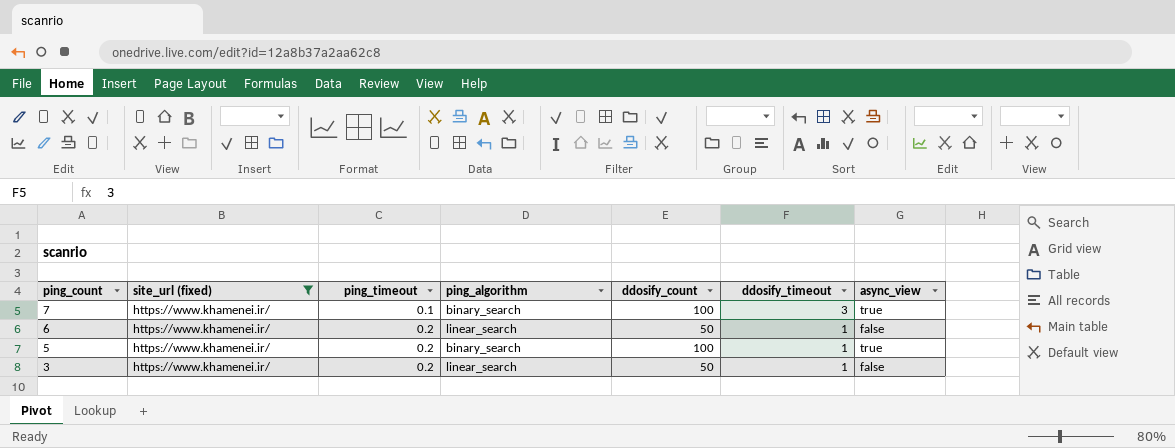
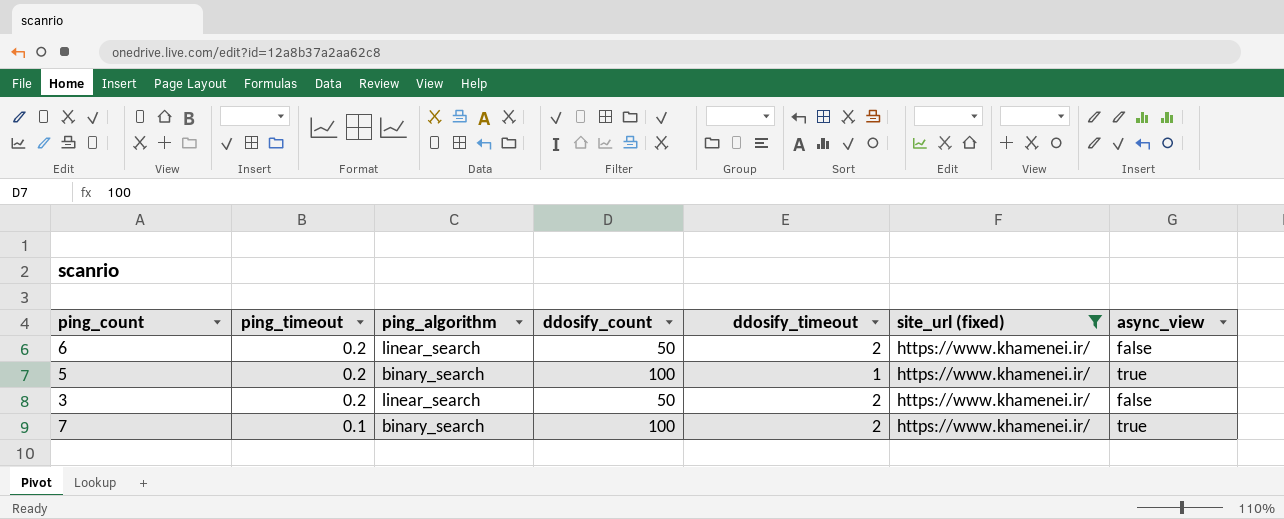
row order: ping_count descending -> ping_timeout descending
column site_url (fixed) | position: 2 -> 6
6 | ddosify_timeout: 1 -> 2
3 | ddosify_timeout: 1 -> 2
7 | ddosify_timeout: 3 -> 2

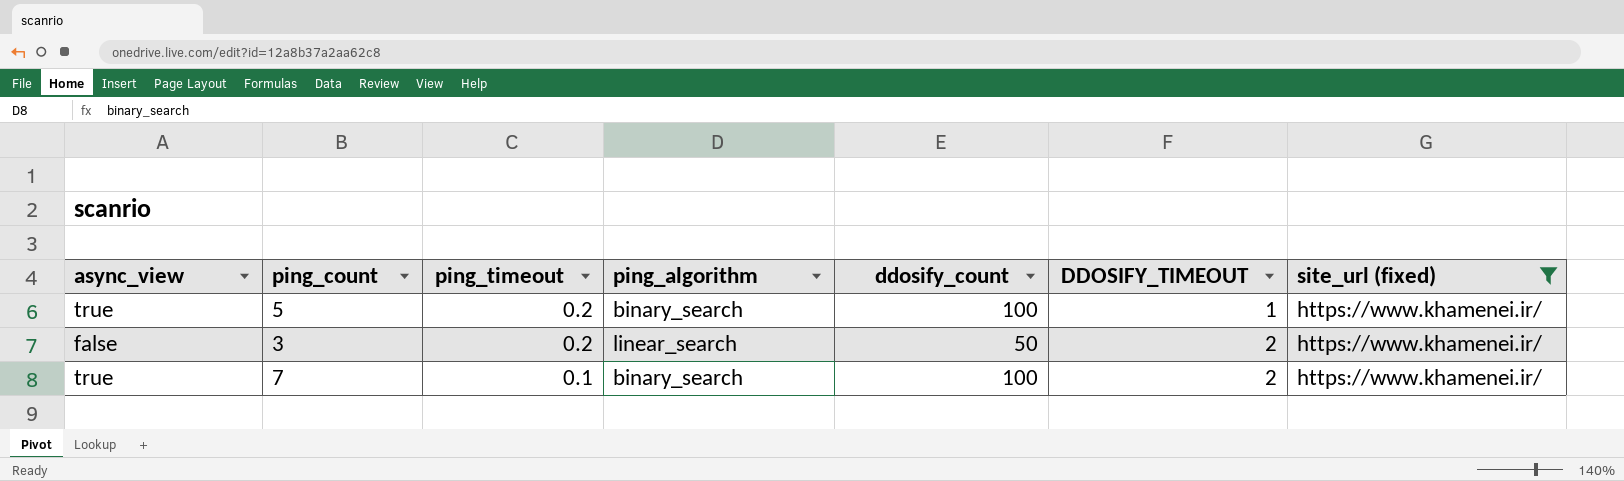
column async_view | position: 7 -> 1
column name: ddosify_timeout -> DDOSIFY_TIMEOUT
row 6: 0.2 | linear_search | 50 | 2 | https://www.khamenei.ir/ | false -> none

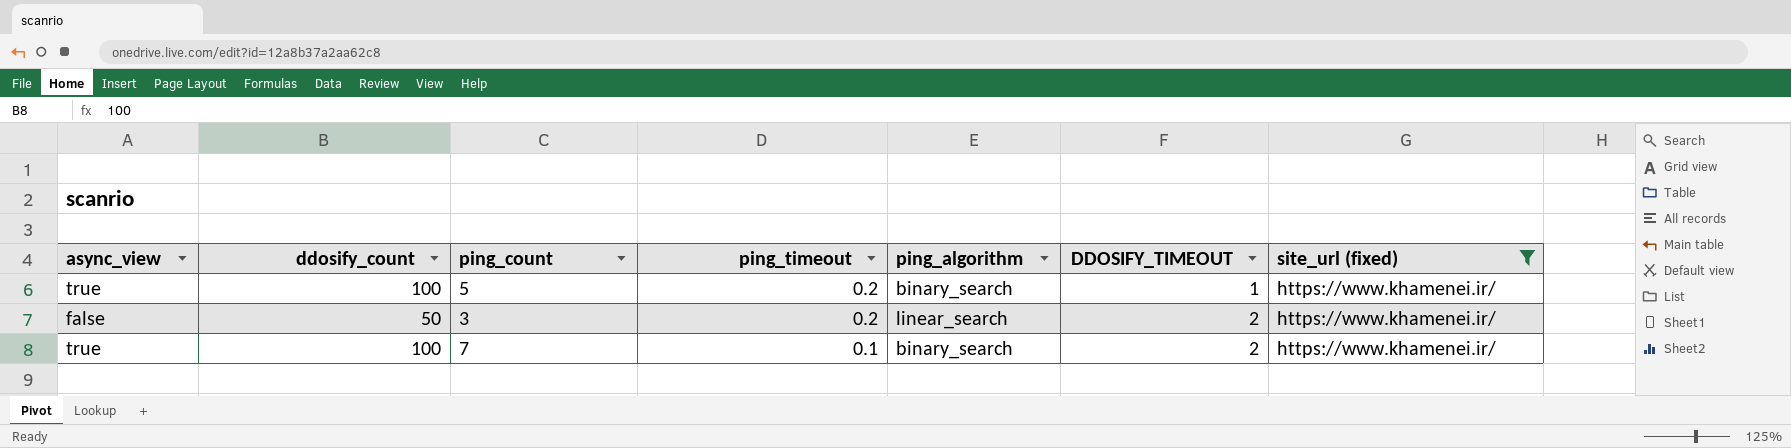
column ddosify_count | position: 5 -> 2

